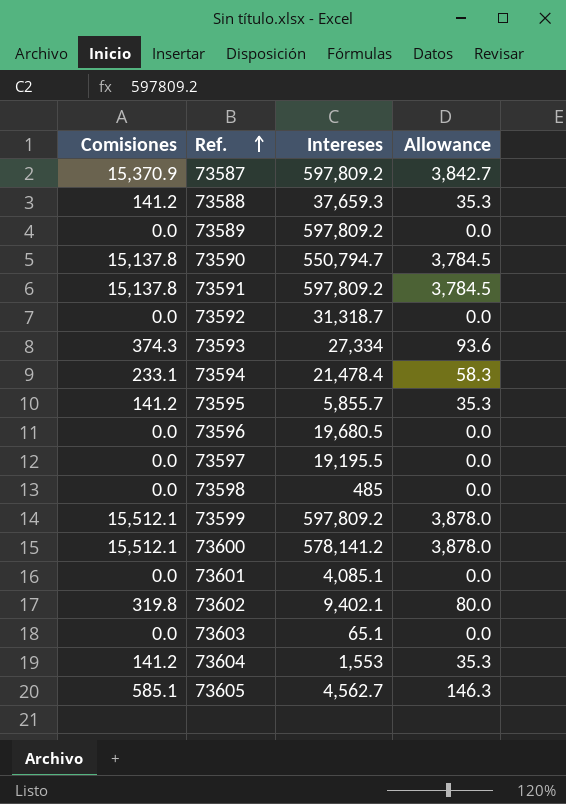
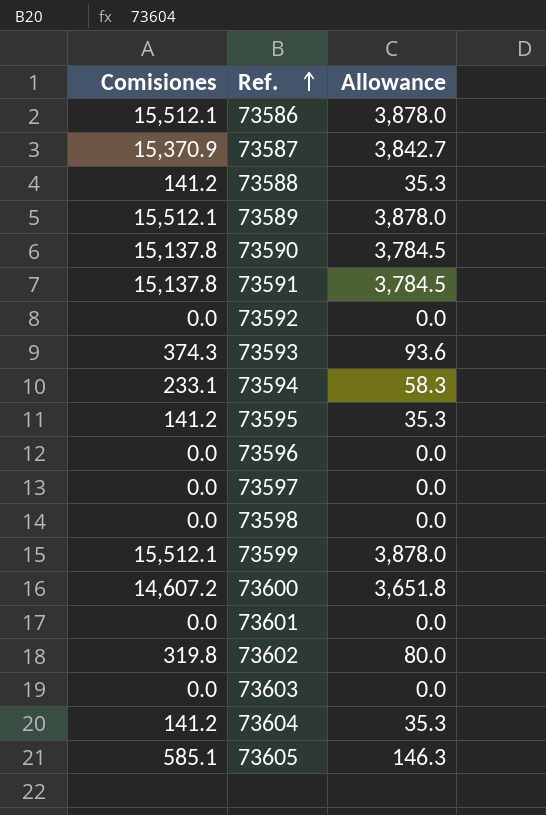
column Intereses | position: 3 -> none
row 73586: none -> 15,512.1 | 3,878.0
73589 | Comisiones: 0.0 -> 15,512.1
73589 | Allowance: 0.0 -> 3,878.0
73600 | Comisiones: 15,512.1 -> 14,607.2
73600 | Allowance: 3,878.0 -> 3,651.8

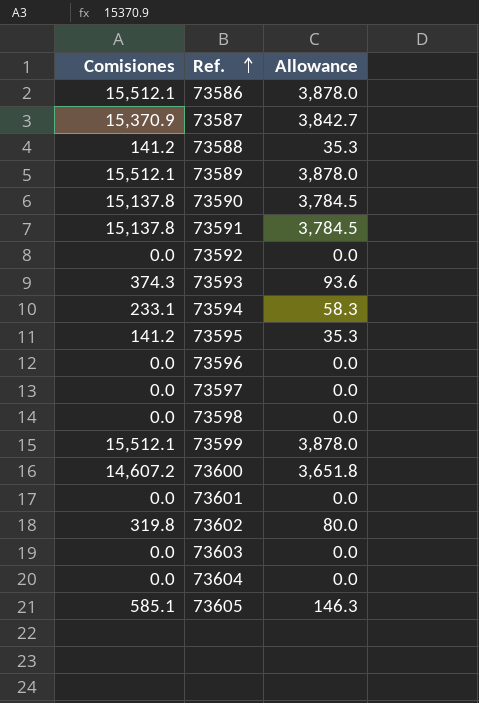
73604 | Comisiones: 141.2 -> 0.0
73604 | Allowance: 35.3 -> 0.0

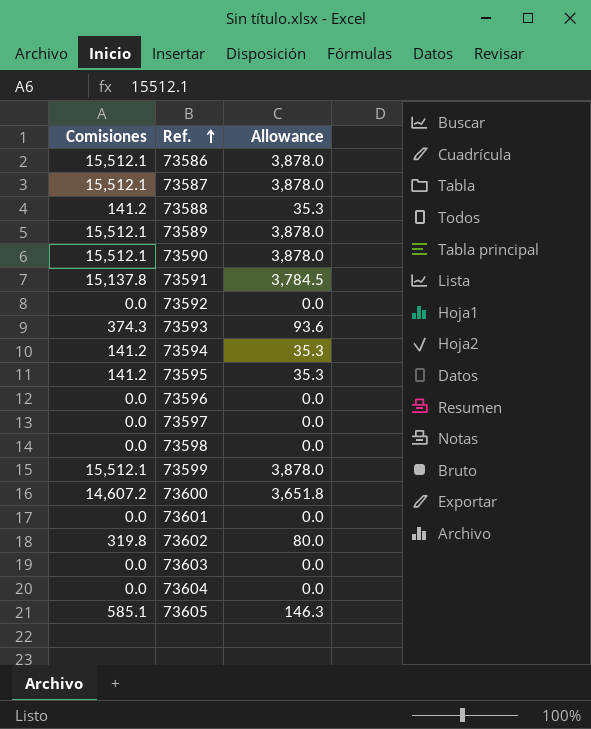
73587 | Comisiones: 15,370.9 -> 15,512.1
73587 | Allowance: 3,842.7 -> 3,878.0
73590 | Comisiones: 15,137.8 -> 15,512.1
73590 | Allowance: 3,784.5 -> 3,878.0
73594 | Comisiones: 233.1 -> 141.2
73594 | Allowance: 58.3 -> 35.3

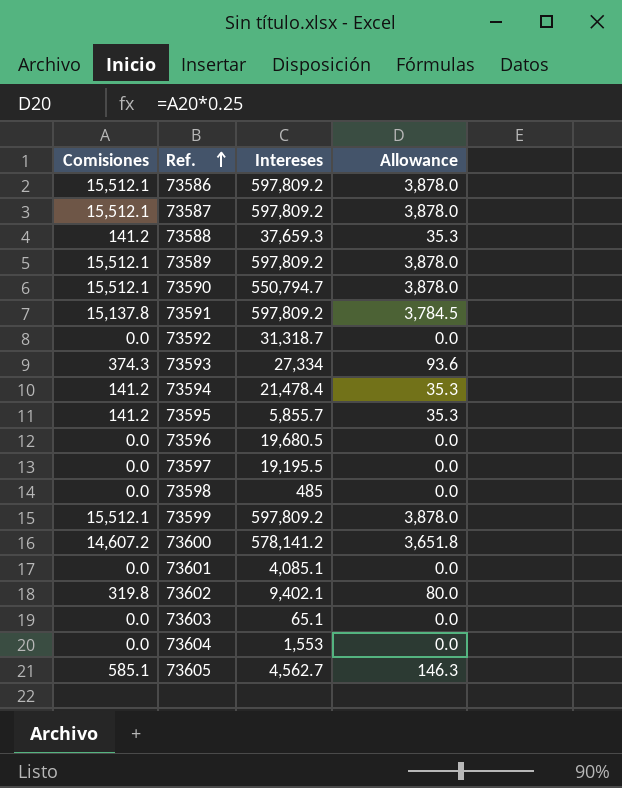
column Intereses | position: none -> 3

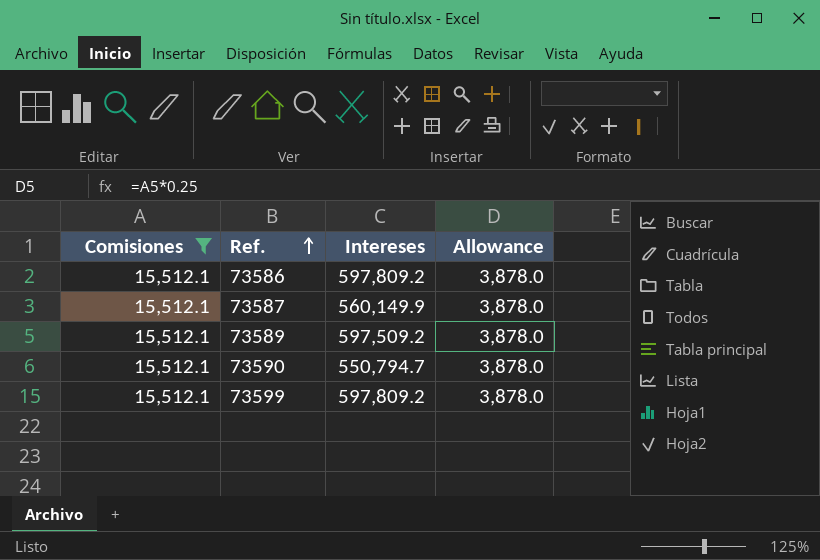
filter: none -> Comisiones = 15,512.1
73587 | Intereses: 597,809.2 -> 560,149.9
73589 | Intereses: 597,809.2 -> 597,509.2

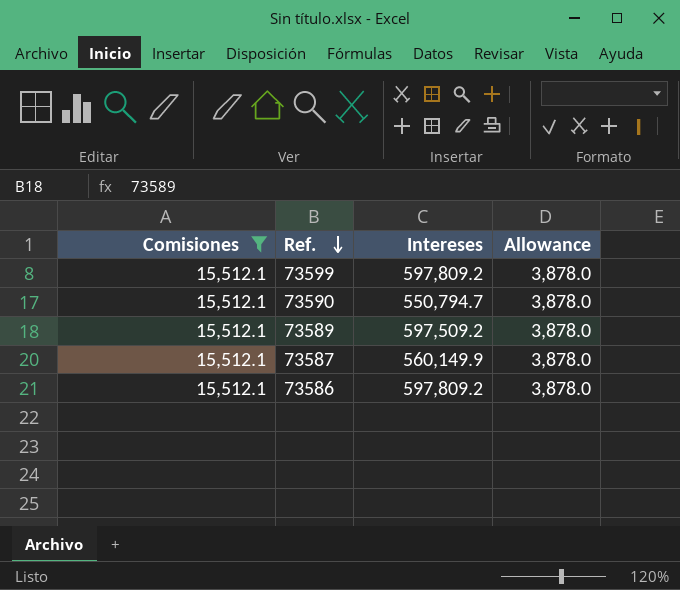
row order: Ref. ascending -> Ref. descending

